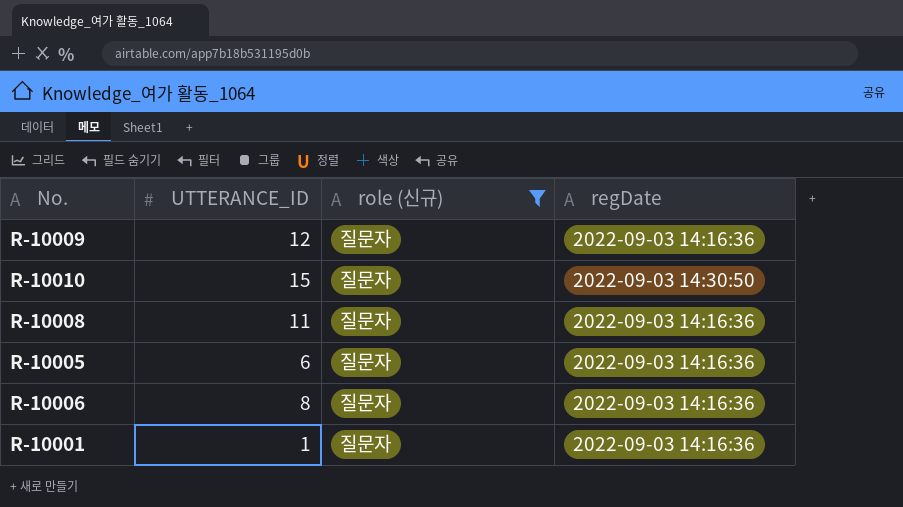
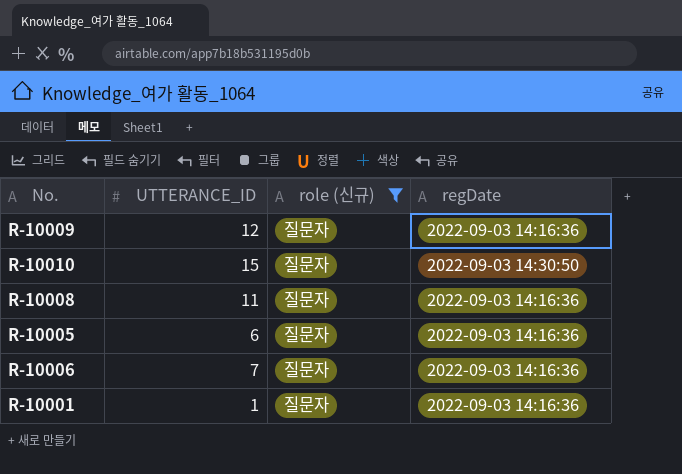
R-10006 | UTTERANCE_ID: 8 -> 7

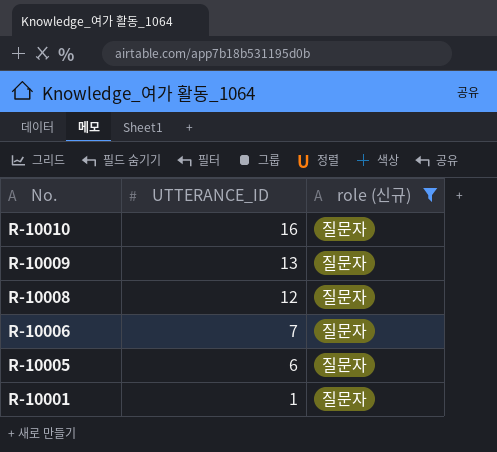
row order: none -> No. descending
column regDate | position: 4 -> none
R-10010 | UTTERANCE_ID: 15 -> 16
R-10009 | UTTERANCE_ID: 12 -> 13
R-10008 | UTTERANCE_ID: 11 -> 12

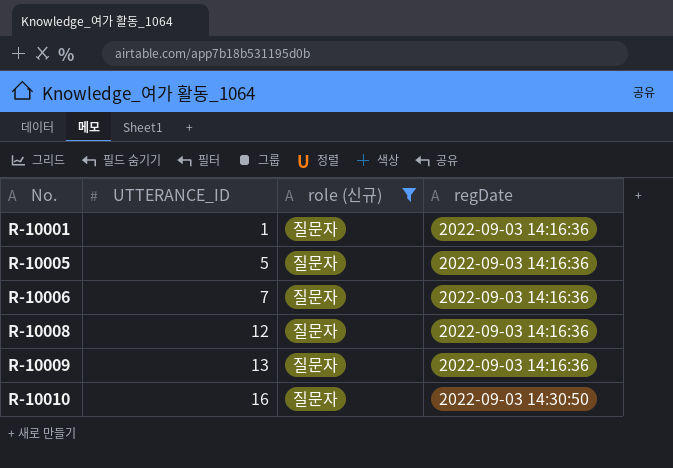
row order: No. descending -> No. ascending
column regDate | position: none -> 4
R-10005 | UTTERANCE_ID: 6 -> 5

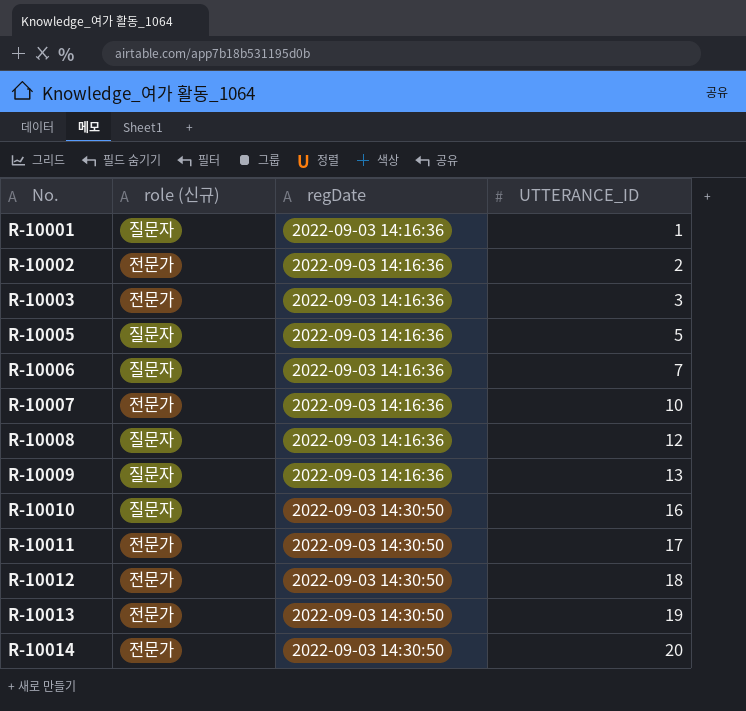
filter: role (신규) = 질문자 -> none
column UTTERANCE_ID | position: 2 -> 4

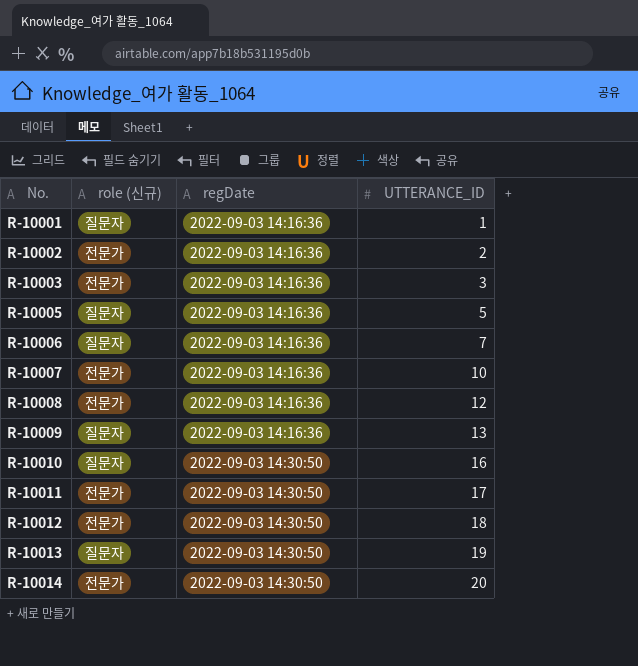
R-10008 | role (신규): 질문자 -> 전문가
R-10013 | role (신규): 전문가 -> 질문자

